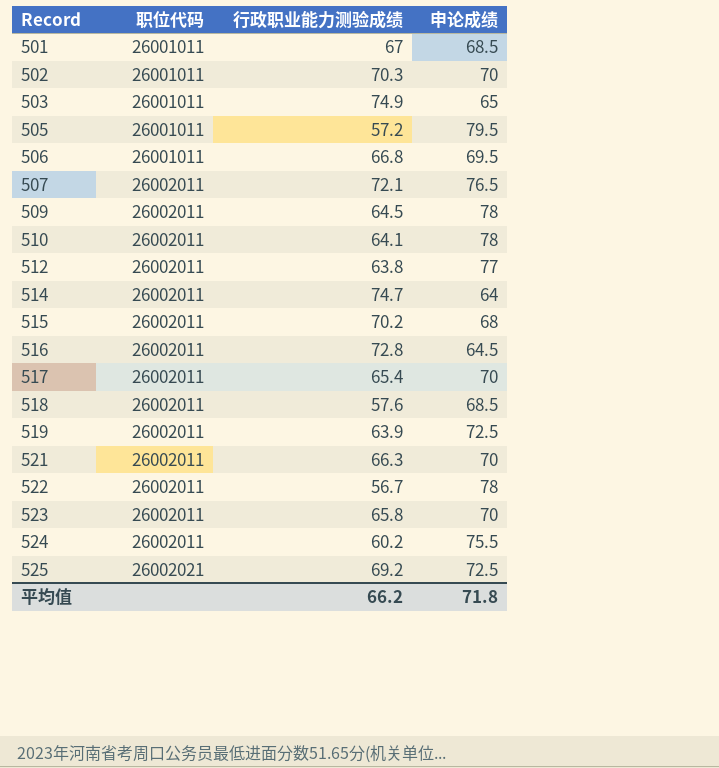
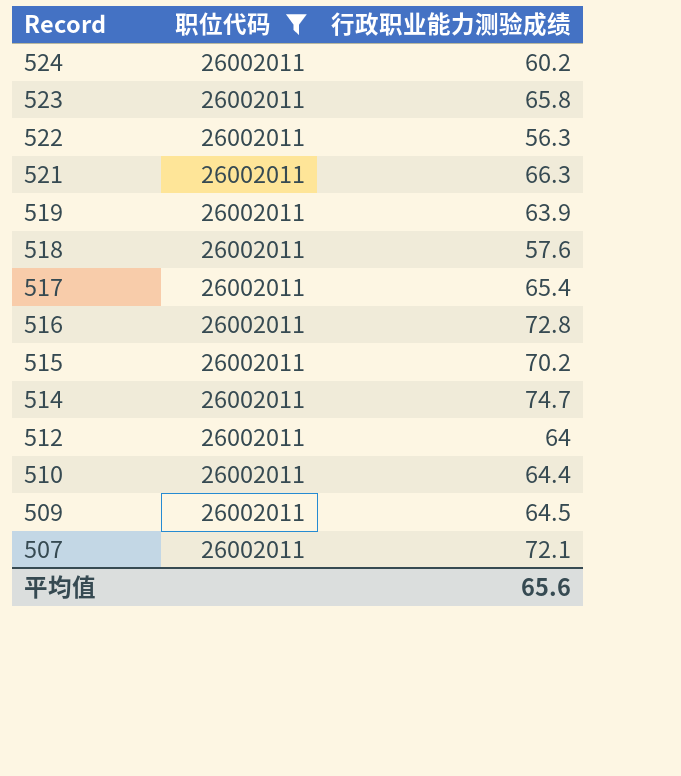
filter: none -> 职位代码 = 26002011
row order: Record ascending -> Record descending
column 申论成绩 | position: 4 -> none
522 | 行政职业能力测验成绩: 56.7 -> 56.3
512 | 行政职业能力测验成绩: 63.8 -> 64
510 | 行政职业能力测验成绩: 64.1 -> 64.4
平均值 | 行政职业能力测验成绩: 66.2 -> 65.6

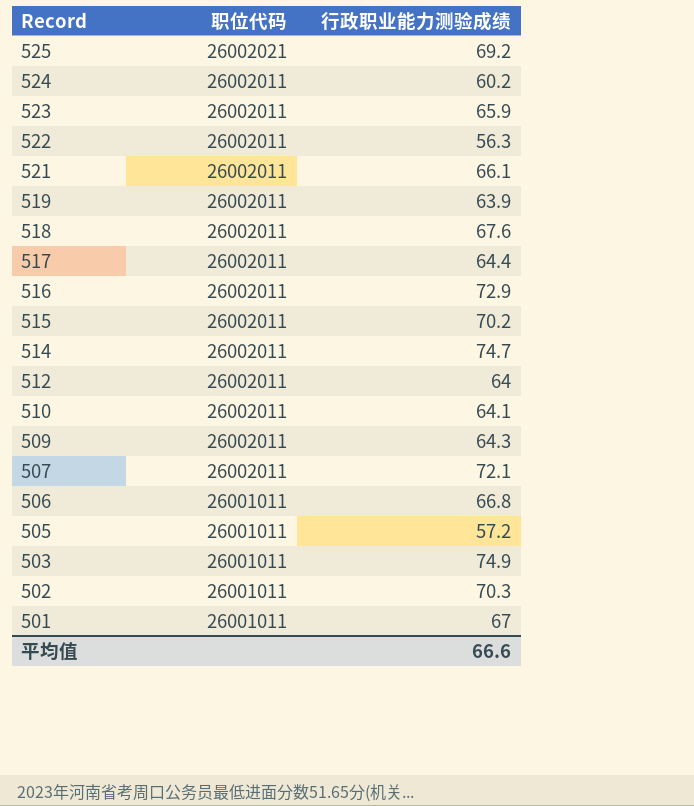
filter: 职位代码 = 26002011 -> none
523 | 行政职业能力测验成绩: 65.8 -> 65.9
521 | 行政职业能力测验成绩: 66.3 -> 66.1
518 | 行政职业能力测验成绩: 57.6 -> 67.6
517 | 行政职业能力测验成绩: 65.4 -> 64.4
516 | 行政职业能力测验成绩: 72.8 -> 72.9
510 | 行政职业能力测验成绩: 64.4 -> 64.1
509 | 行政职业能力测验成绩: 64.5 -> 64.3
平均值 | 行政职业能力测验成绩: 65.6 -> 66.6

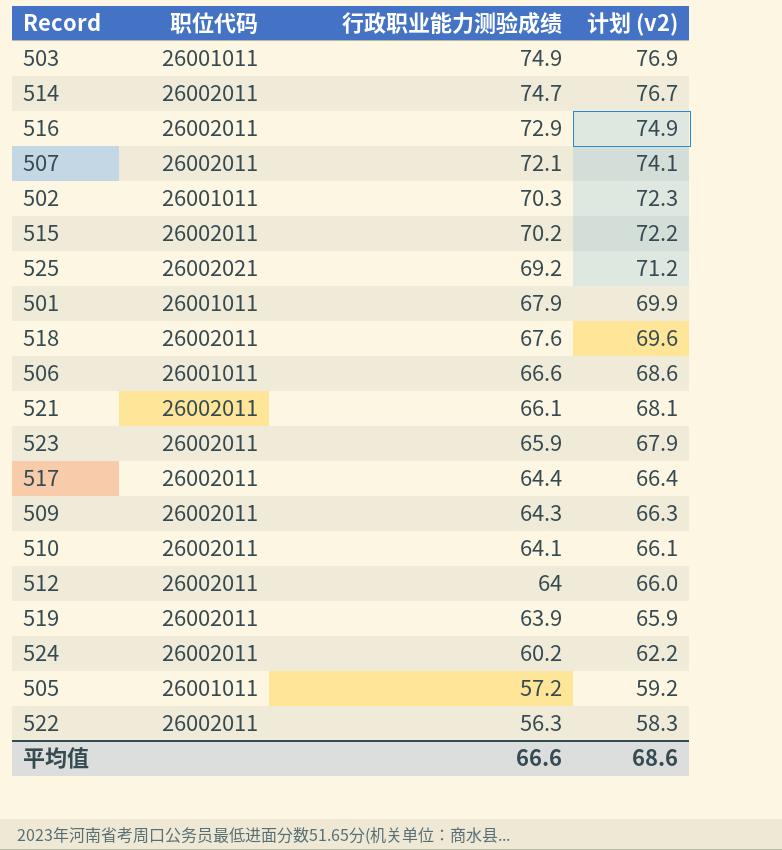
row order: Record descending -> 行政职业能力测验成绩 descending
column 计划 (v2) | formula: none -> [行政职业能力测验成绩] + 2
501 | 行政职业能力测验成绩: 67 -> 67.9
506 | 行政职业能力测验成绩: 66.8 -> 66.6

